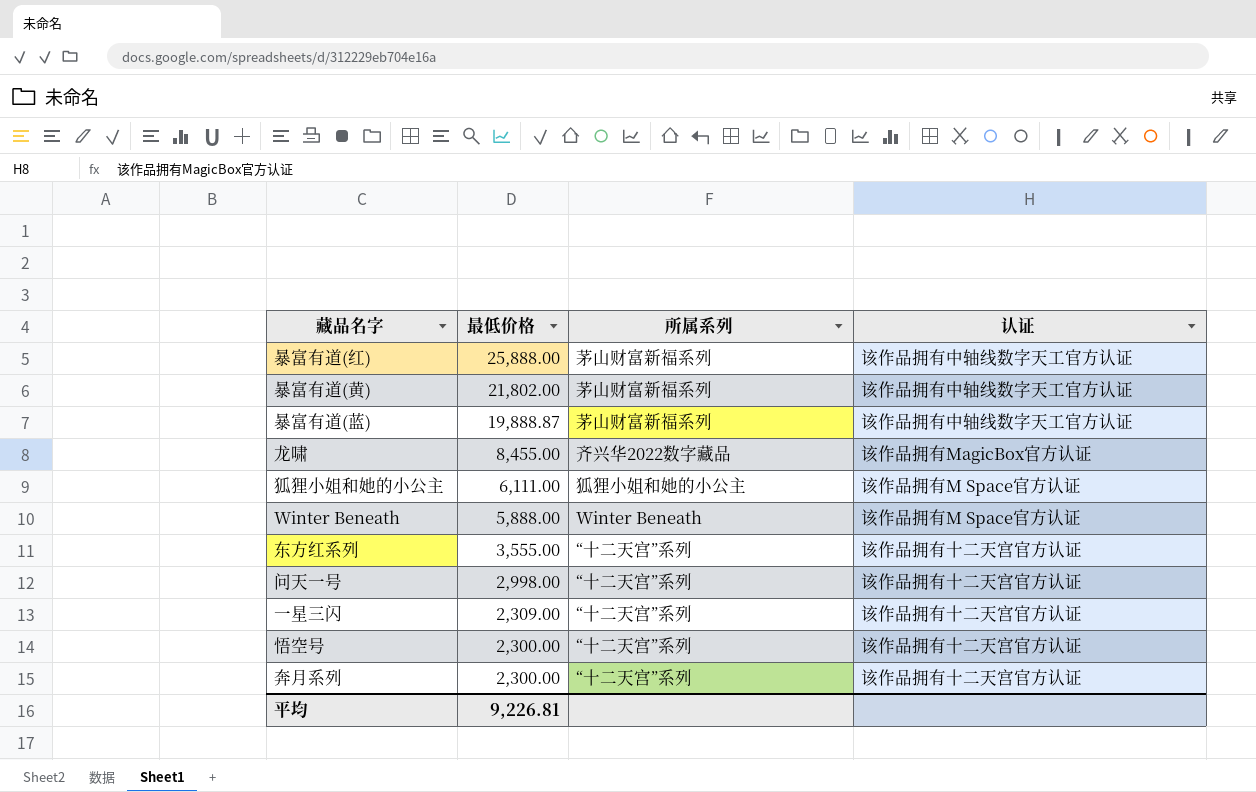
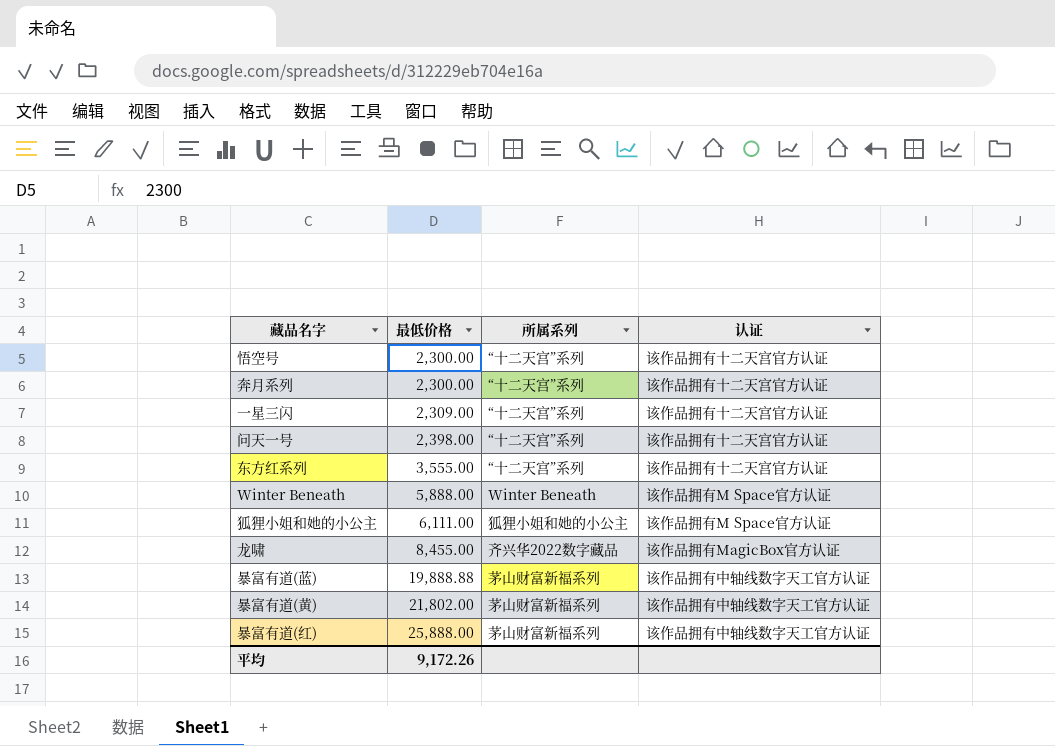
row order: 最低价格 descending -> 最低价格 ascending
问天一号 | 最低价格: 2,998.00 -> 2,398.00
暴富有道(蓝) | 最低价格: 19,888.87 -> 19,888.88
平均 | 最低价格: 9,226.81 -> 9,172.26

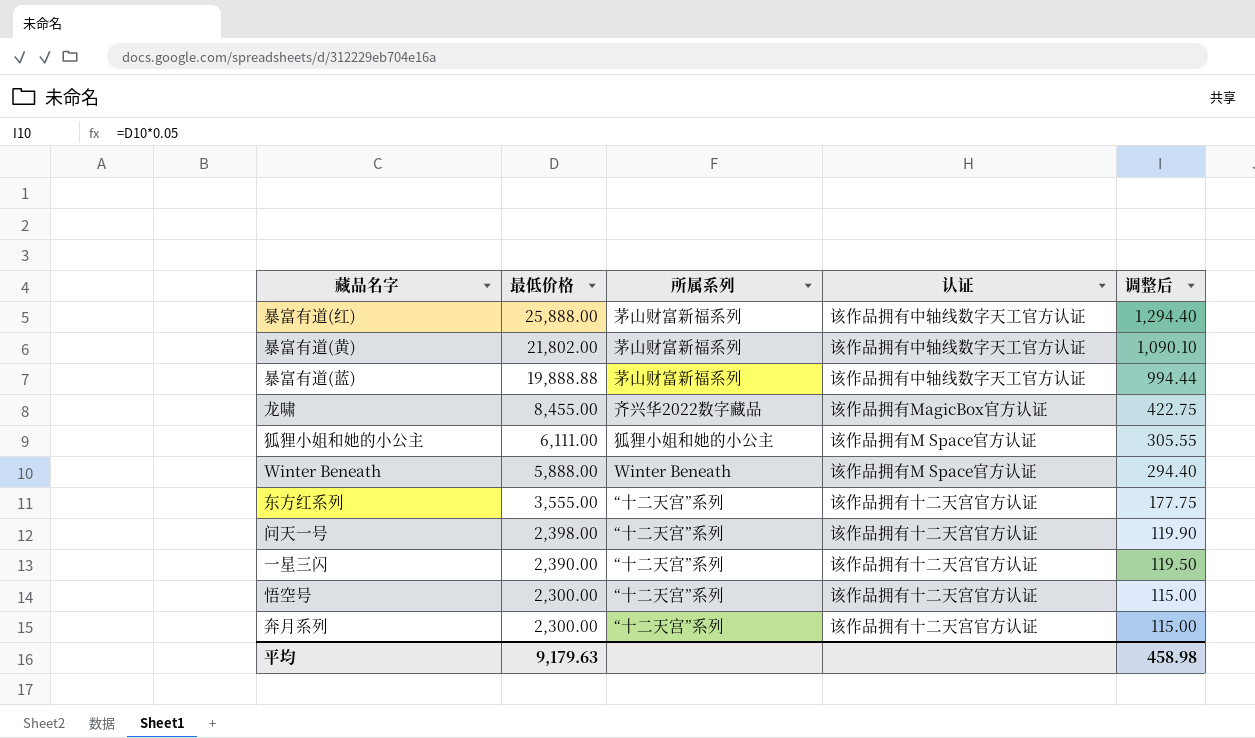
row order: 最低价格 ascending -> 最低价格 descending
column 调整后 | formula: none -> [最低价格] * 0.05
一星三闪 | 最低价格: 2,309.00 -> 2,390.00
平均 | 最低价格: 9,172.26 -> 9,179.63

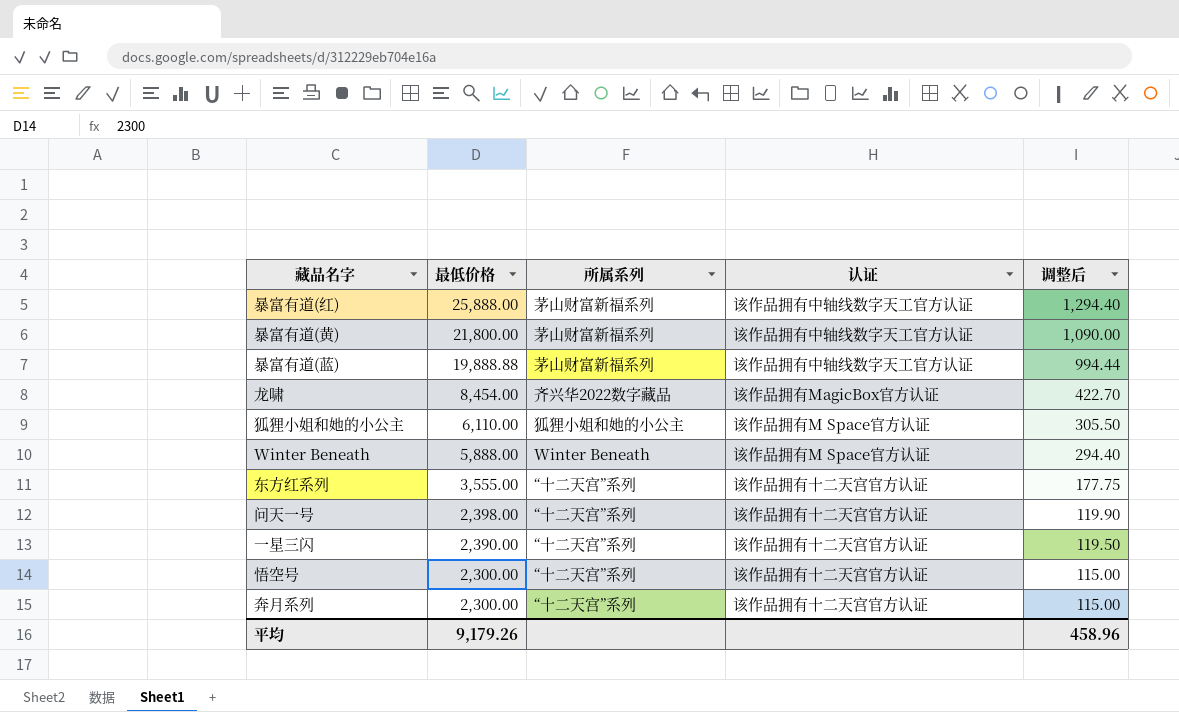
暴富有道(黄) | 最低价格: 21,802.00 -> 21,800.00
暴富有道(黄) | 调整后: 1,090.10 -> 1,090.00
龙啸 | 最低价格: 8,455.00 -> 8,454.00
龙啸 | 调整后: 422.75 -> 422.70
狐狸小姐和她的小公主 | 最低价格: 6,111.00 -> 6,110.00
狐狸小姐和她的小公主 | 调整后: 305.55 -> 305.50
平均 | 最低价格: 9,179.63 -> 9,179.26
平均 | 调整后: 458.98 -> 458.96

